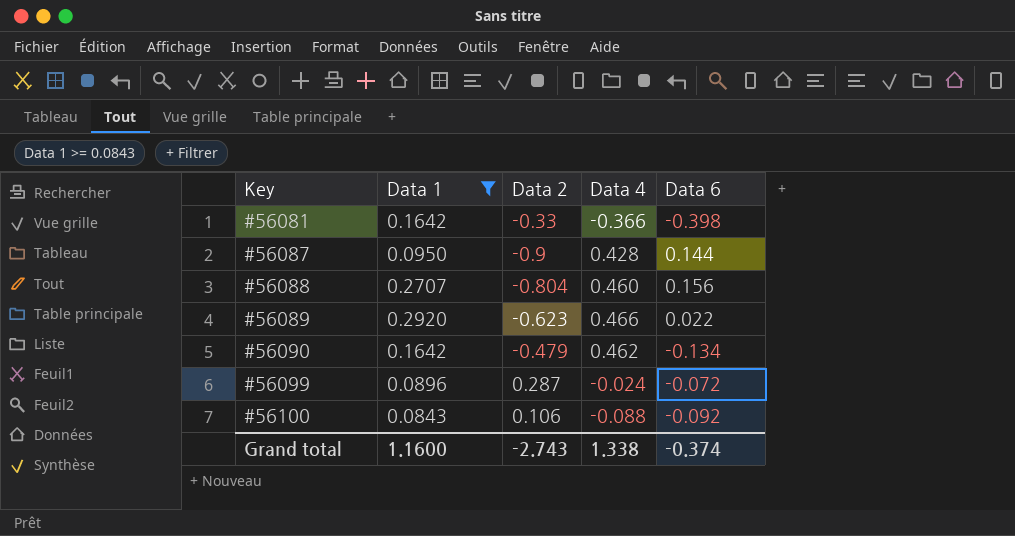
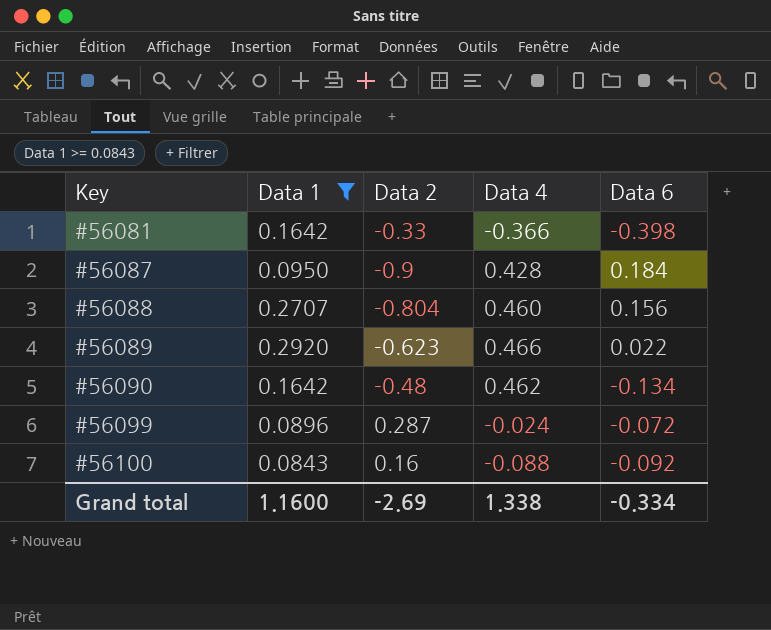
#56087 | Data 6: 0.144 -> 0.184
#56090 | Data 2: -0.479 -> -0.48
#56100 | Data 2: 0.106 -> 0.16
Grand total | Data 2: -2.743 -> -2.69
Grand total | Data 6: -0.374 -> -0.334

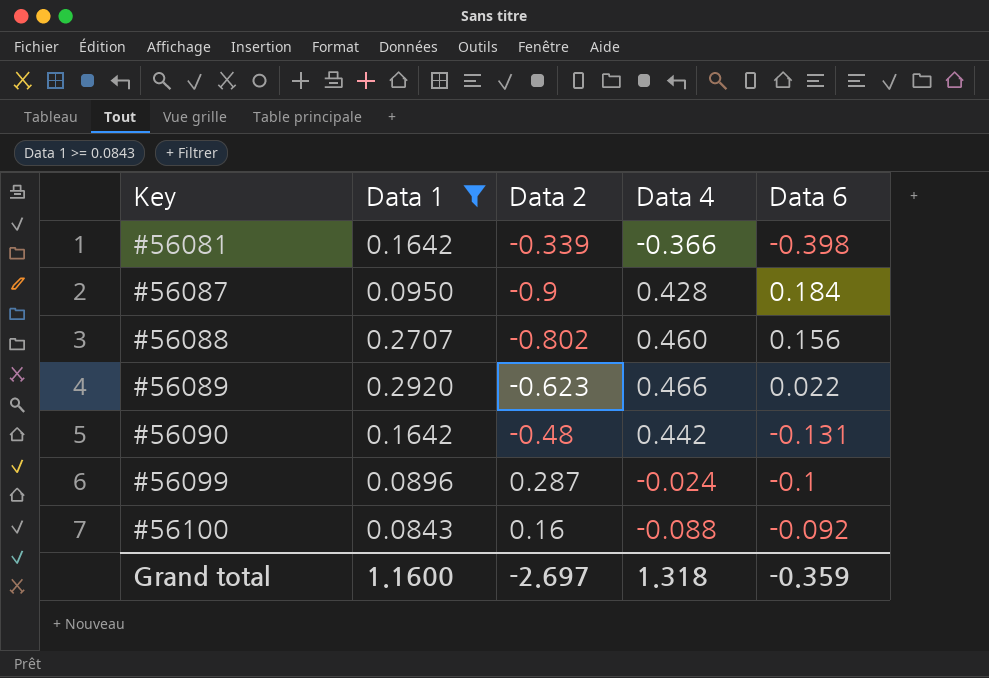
#56081 | Data 2: -0.33 -> -0.339
#56088 | Data 2: -0.804 -> -0.802
#56090 | Data 4: 0.462 -> 0.442
#56090 | Data 6: -0.134 -> -0.131
#56099 | Data 6: -0.072 -> -0.1
Grand total | Data 2: -2.69 -> -2.697
Grand total | Data 4: 1.338 -> 1.318
Grand total | Data 6: -0.334 -> -0.359

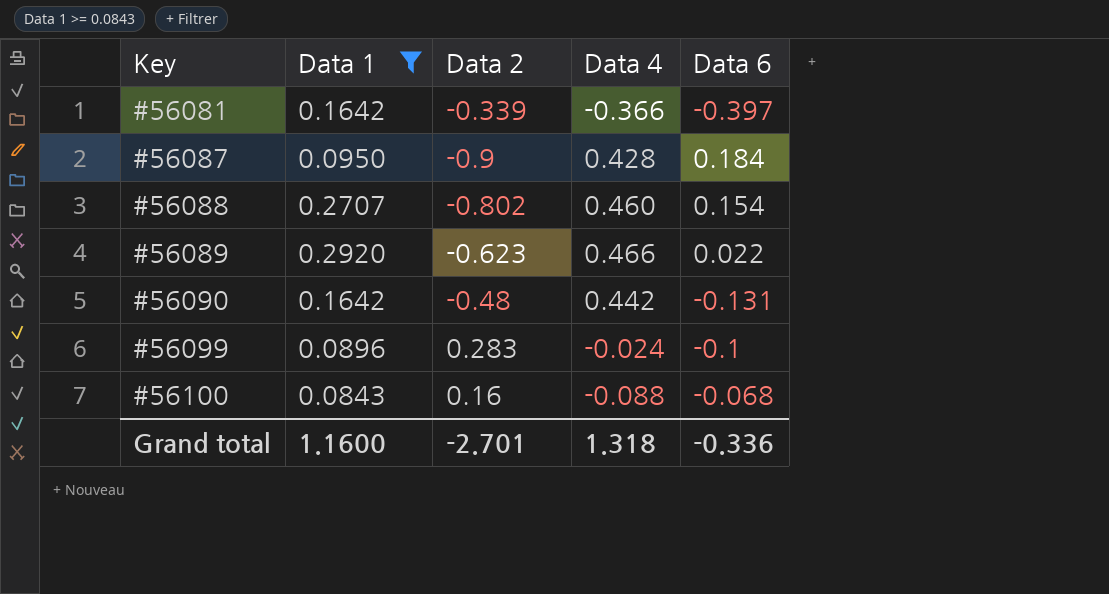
#56081 | Data 6: -0.398 -> -0.397
#56088 | Data 6: 0.156 -> 0.154
#56099 | Data 2: 0.287 -> 0.283
#56100 | Data 6: -0.092 -> -0.068
Grand total | Data 2: -2.697 -> -2.701
Grand total | Data 6: -0.359 -> -0.336

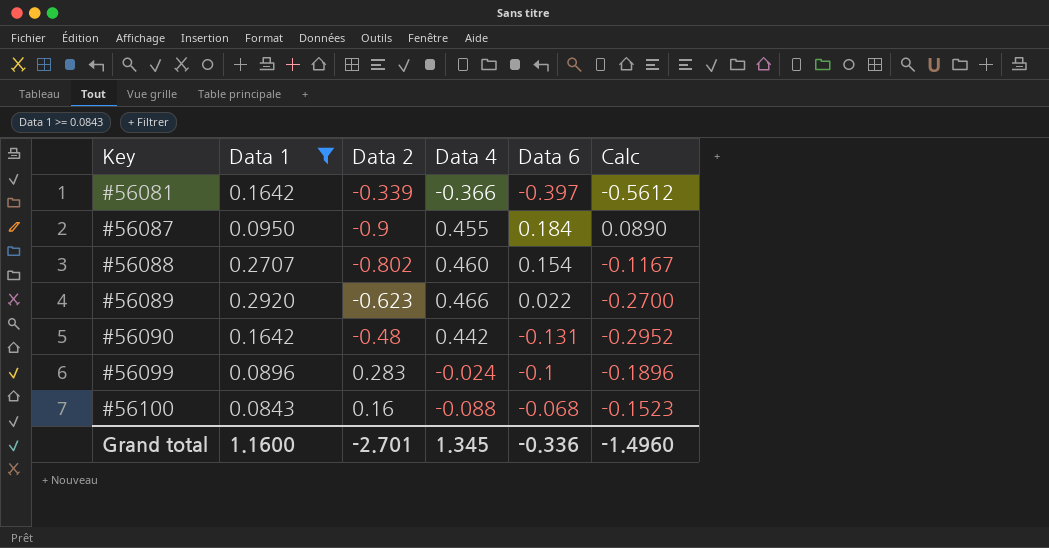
column Calc | formula: none -> [Data 6] - [Data 1]
#56087 | Data 4: 0.428 -> 0.455
Grand total | Data 4: 1.318 -> 1.345

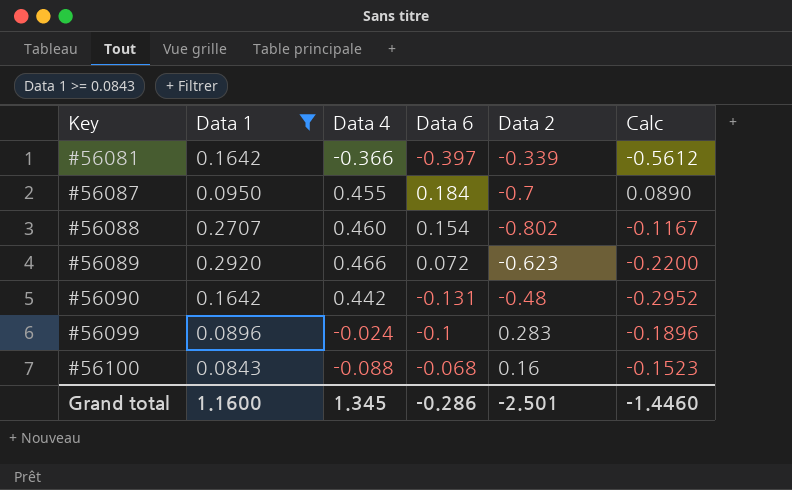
column Data 2 | position: 3 -> 5
#56087 | Data 2: -0.9 -> -0.7
#56089 | Data 6: 0.022 -> 0.072
#56089 | Calc: -0.2700 -> -0.2200
Grand total | Data 6: -0.336 -> -0.286
Grand total | Data 2: -2.701 -> -2.501
Grand total | Calc: -1.4960 -> -1.4460

